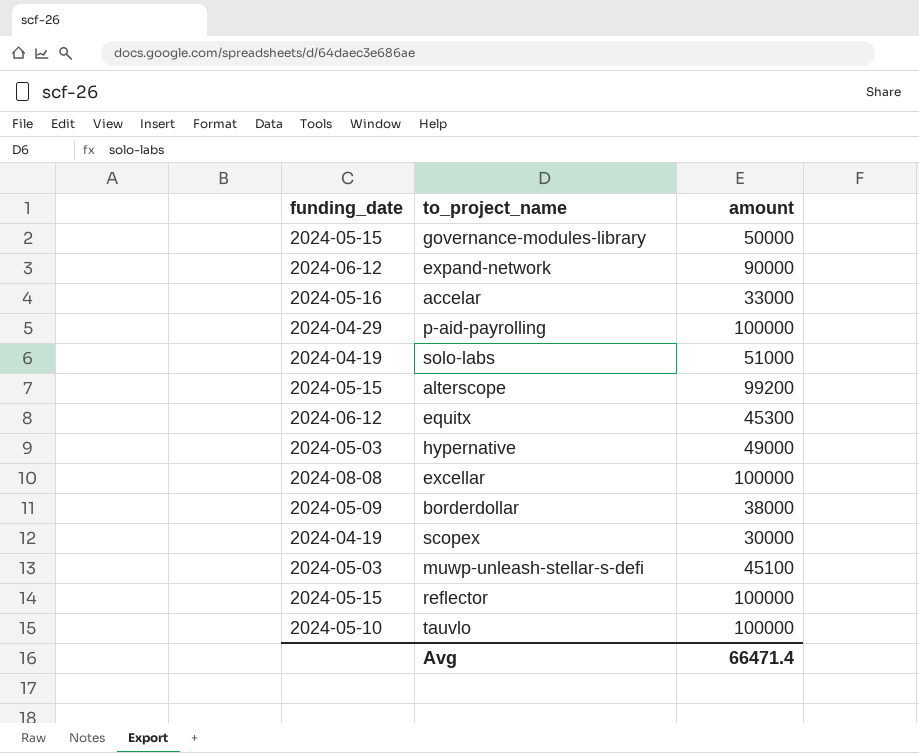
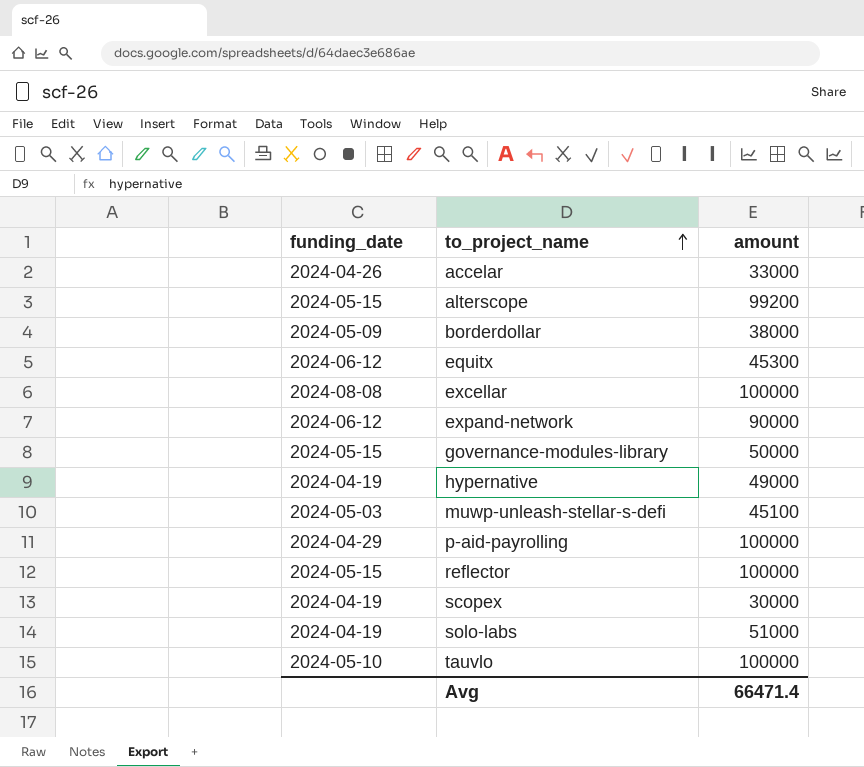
row order: none -> to_project_name ascending
accelar | funding_date: 2024-05-16 -> 2024-04-26
hypernative | funding_date: 2024-05-03 -> 2024-04-19

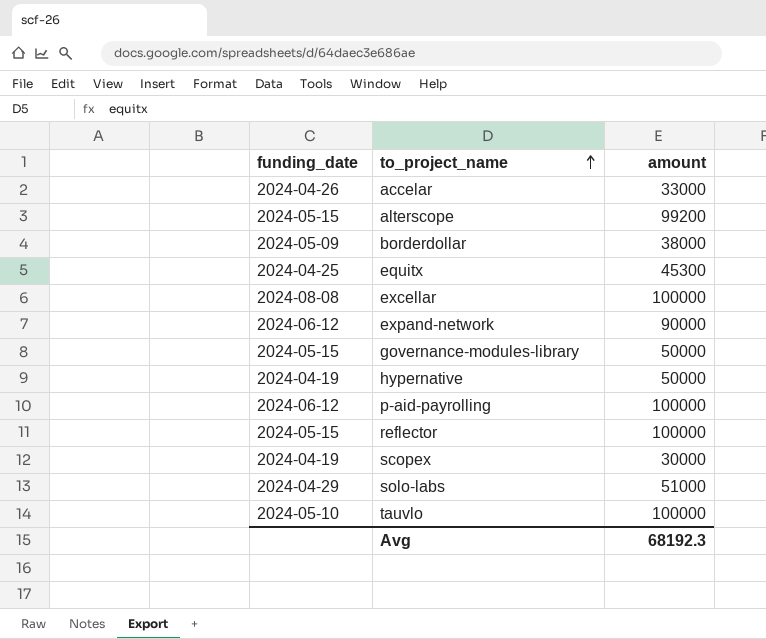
row muwp-unleash-stellar-s-defi: 2024-05-03 | 45100 -> none
equitx | funding_date: 2024-06-12 -> 2024-04-25
hypernative | amount: 49000 -> 50000
p-aid-payrolling | funding_date: 2024-04-29 -> 2024-06-12
solo-labs | funding_date: 2024-04-19 -> 2024-04-29
Avg | amount: 66471.4 -> 68192.3

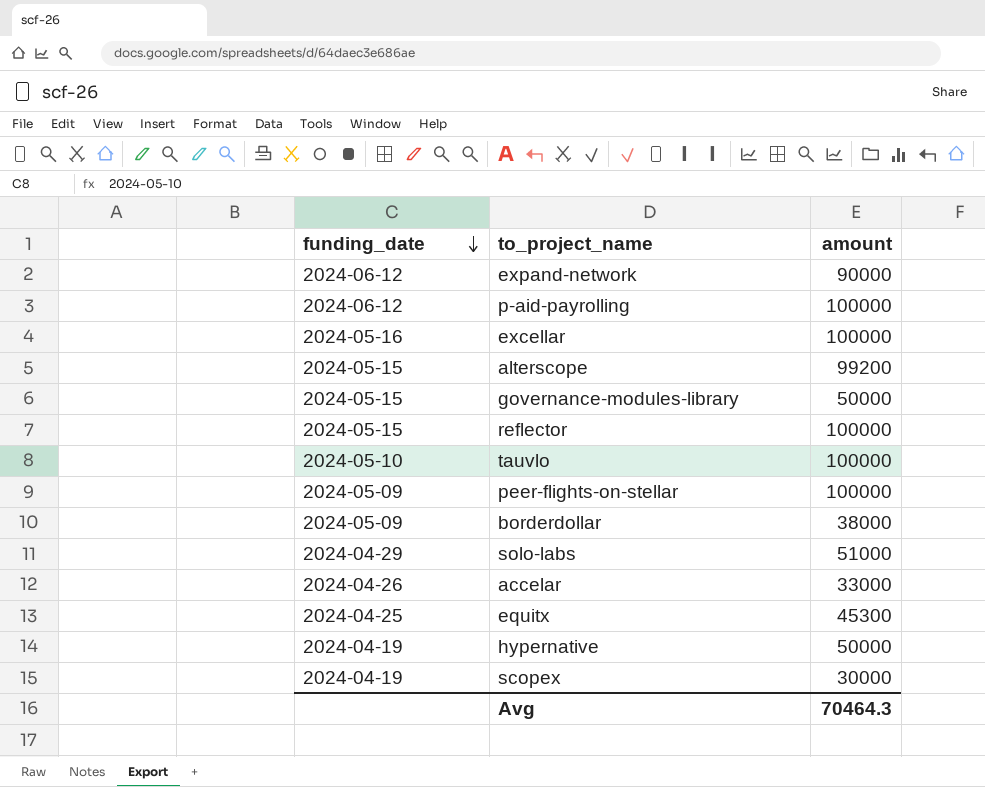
row order: to_project_name ascending -> funding_date descending
excellar | funding_date: 2024-08-08 -> 2024-05-16
row peer-flights-on-stellar: none -> 2024-05-09 | 100000
Avg | amount: 68192.3 -> 70464.3

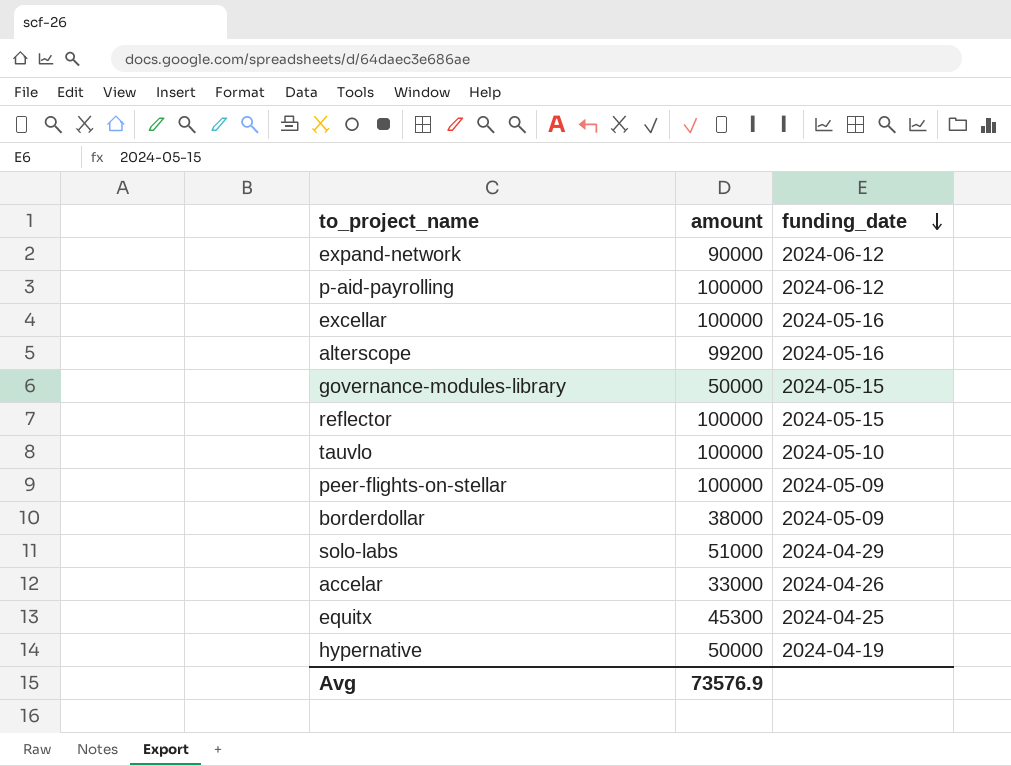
column funding_date | position: 1 -> 3
row scopex: 2024-04-19 | 30000 -> none
alterscope | funding_date: 2024-05-15 -> 2024-05-16
Avg | amount: 70464.3 -> 73576.9

